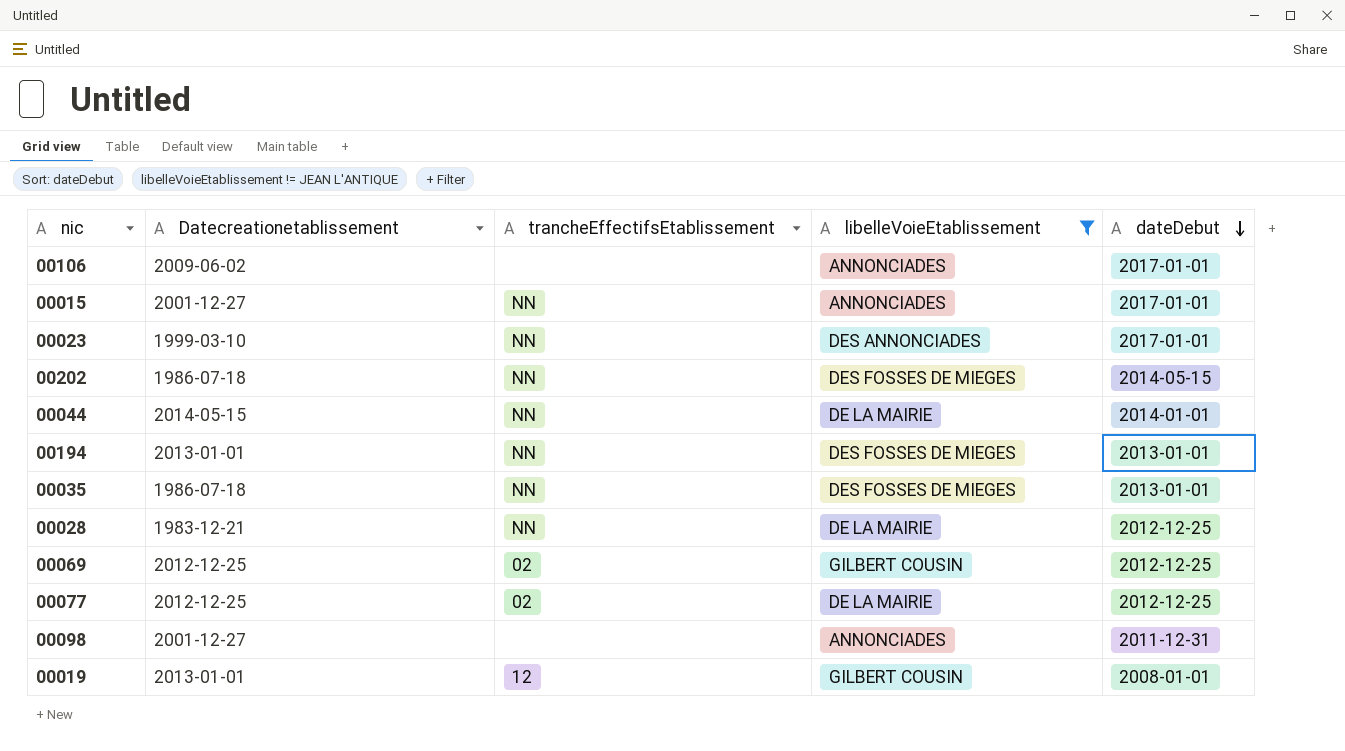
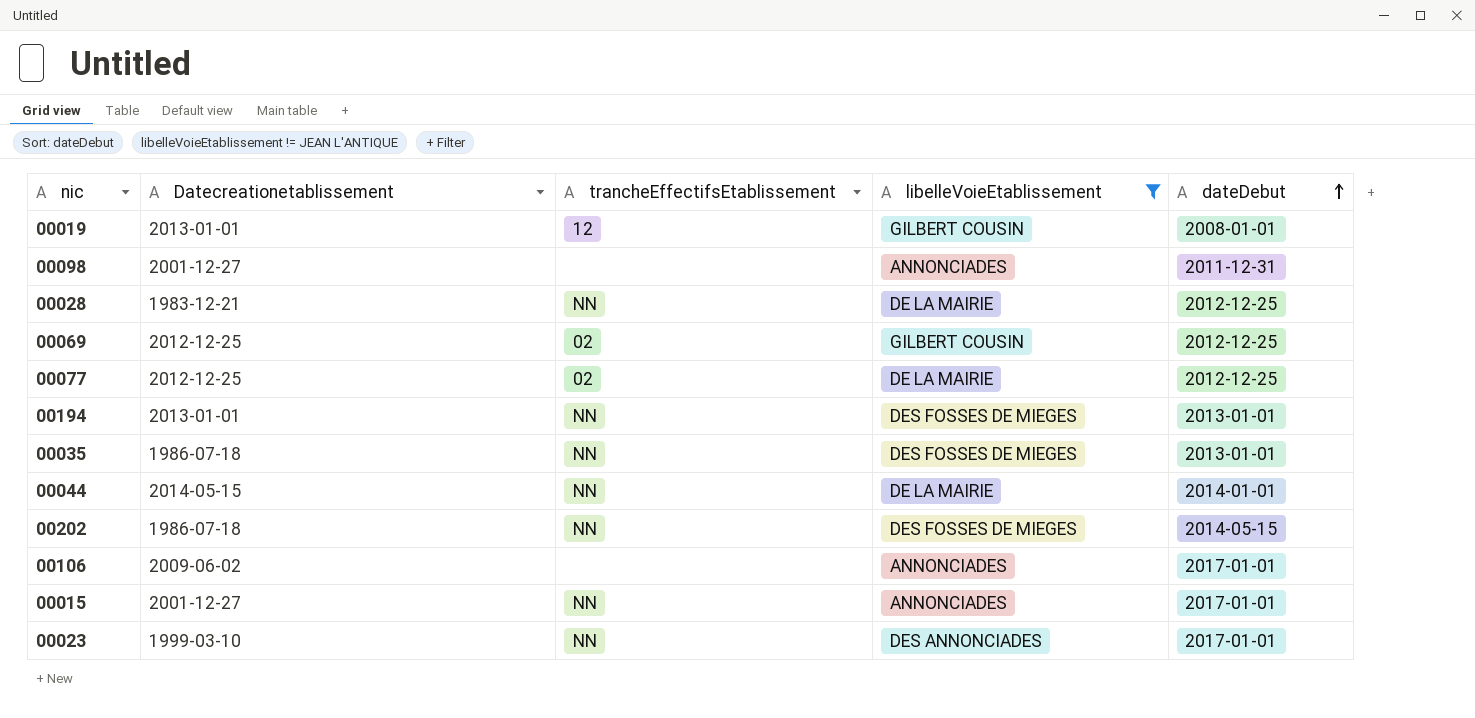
row order: dateDebut descending -> dateDebut ascending

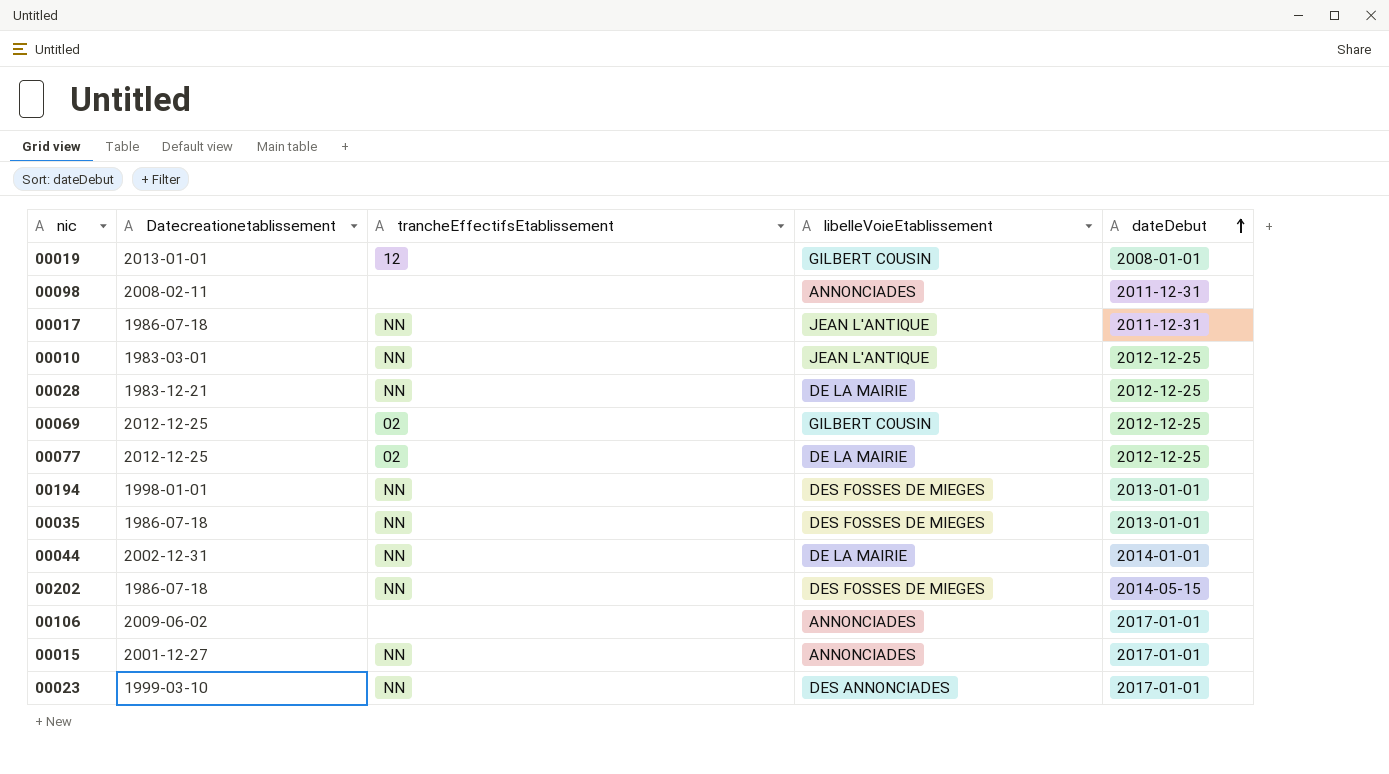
filter: libelleVoieEtablissement != JEAN L'ANTIQUE -> none
00098 | Datecreationetablissement: 2001-12-27 -> 2008-02-11
00194 | Datecreationetablissement: 2013-01-01 -> 1998-01-01
00044 | Datecreationetablissement: 2014-05-15 -> 2002-12-31

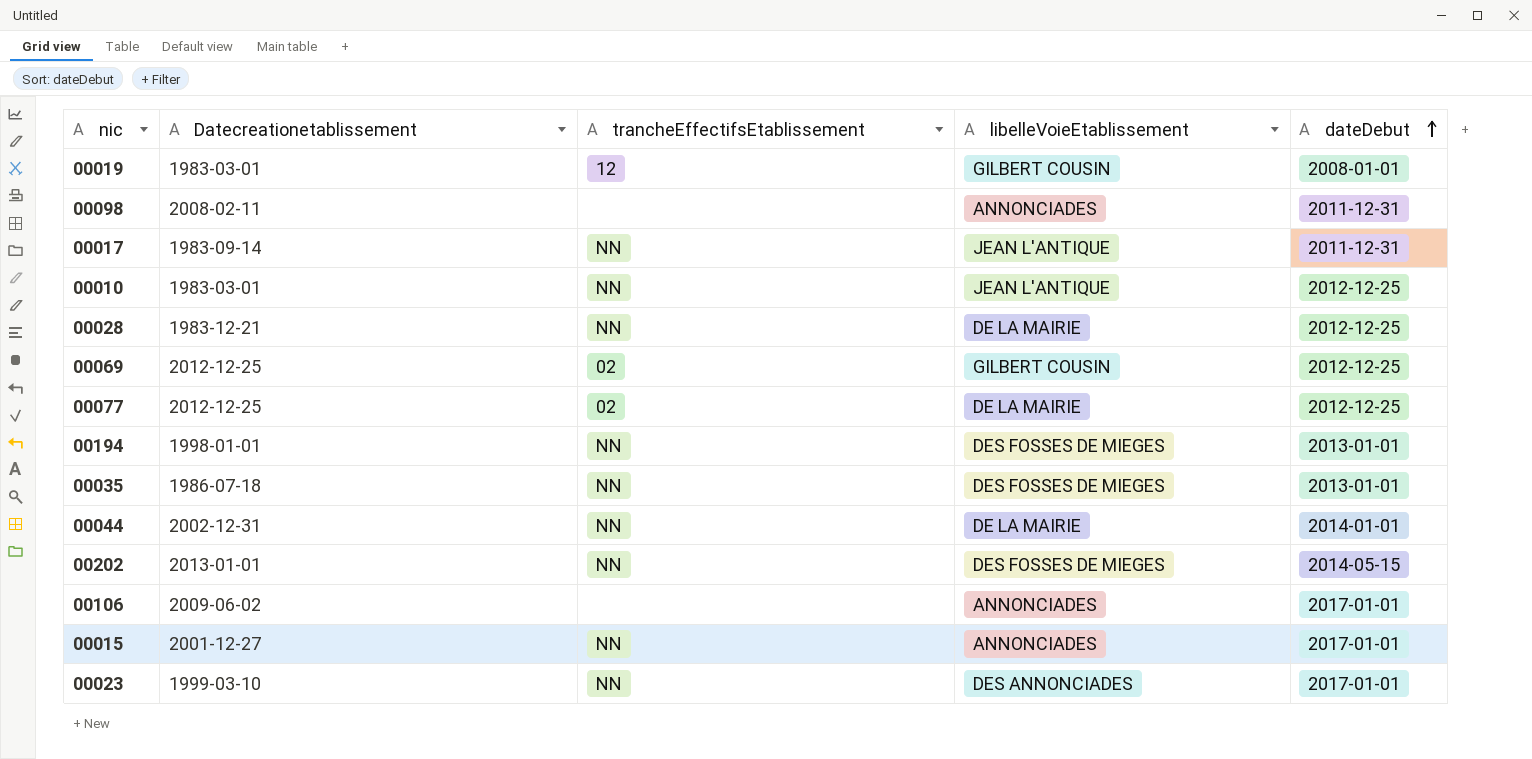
00019 | Datecreationetablissement: 2013-01-01 -> 1983-03-01
00017 | Datecreationetablissement: 1986-07-18 -> 1983-09-14
00202 | Datecreationetablissement: 1986-07-18 -> 2013-01-01

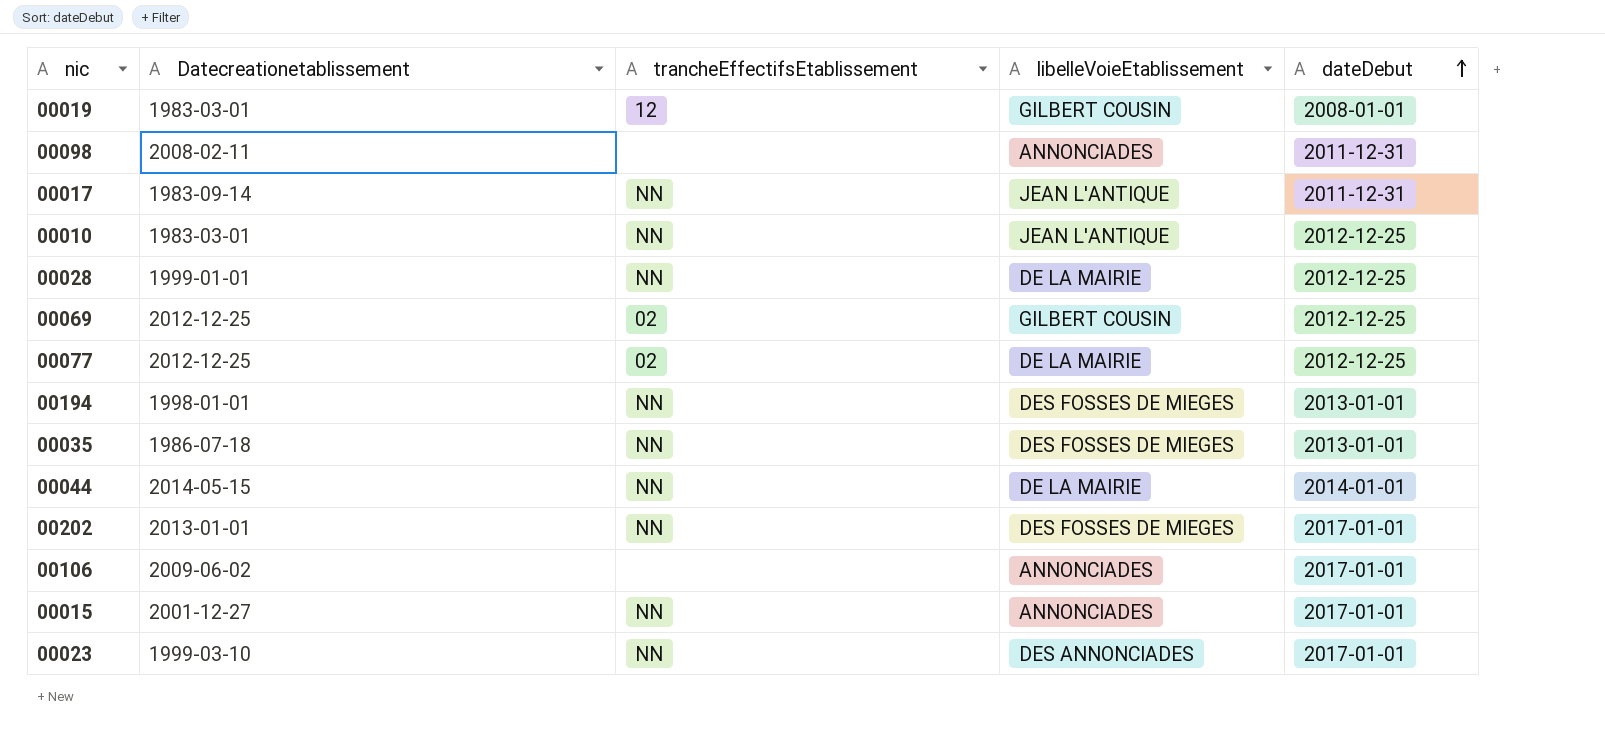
00028 | Datecreationetablissement: 1983-12-21 -> 1999-01-01
00044 | Datecreationetablissement: 2002-12-31 -> 2014-05-15
00202 | dateDebut: 2014-05-15 -> 2017-01-01

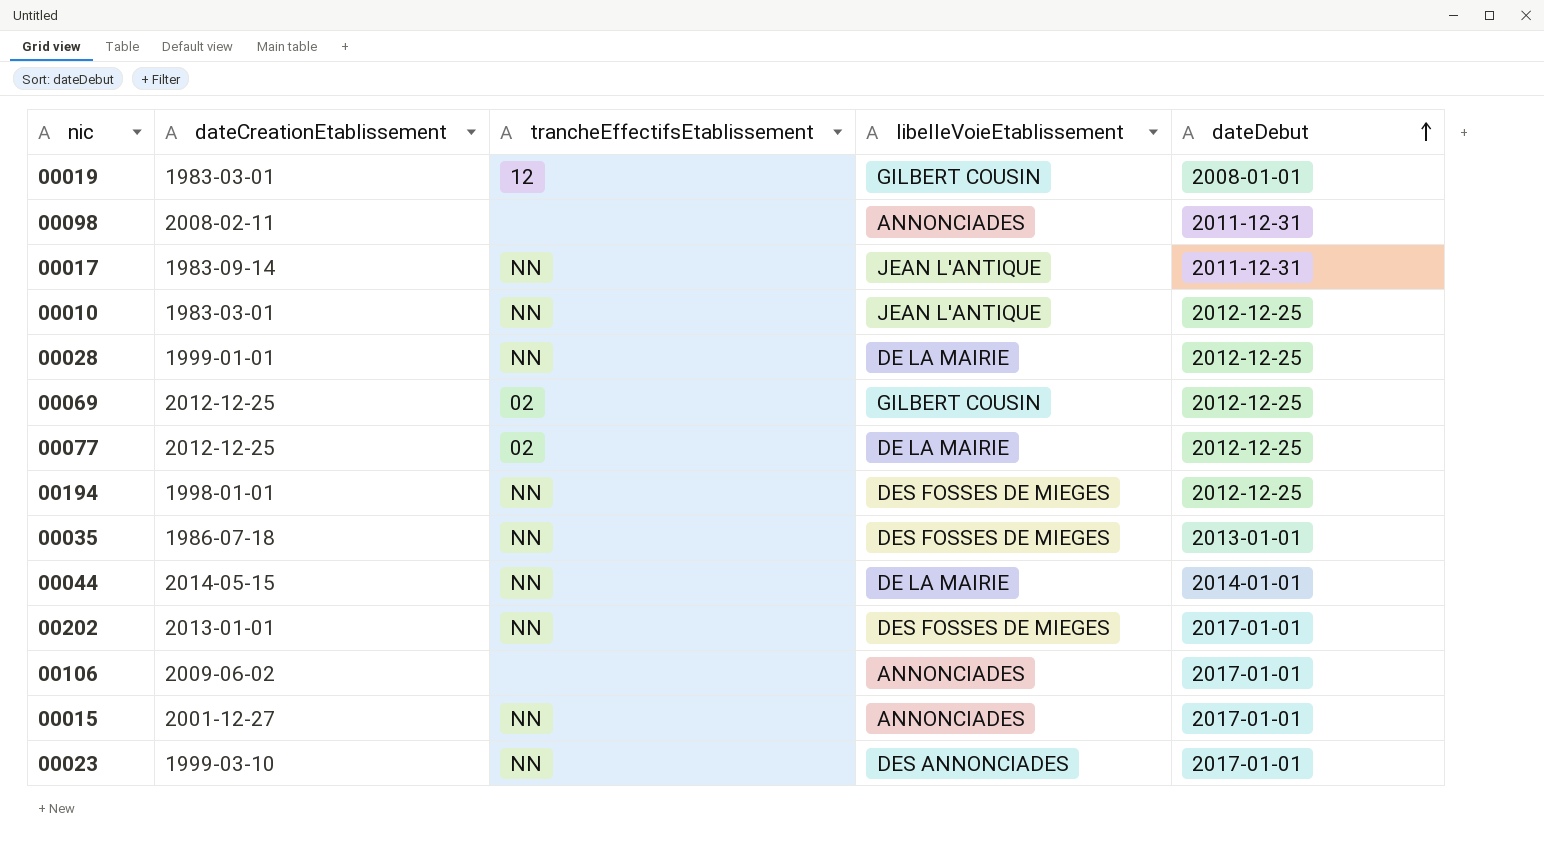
column name: Datecreationetablissement -> dateCreationEtablissement
00194 | dateDebut: 2013-01-01 -> 2012-12-25

